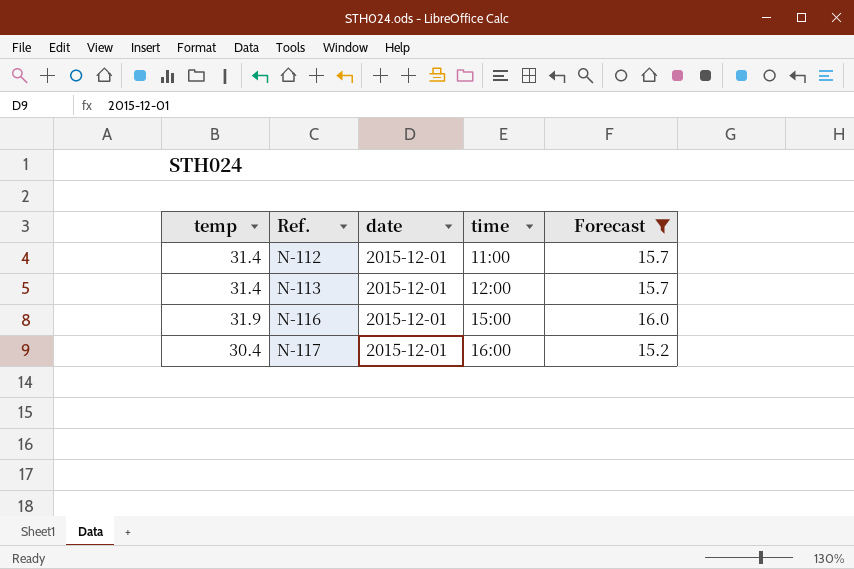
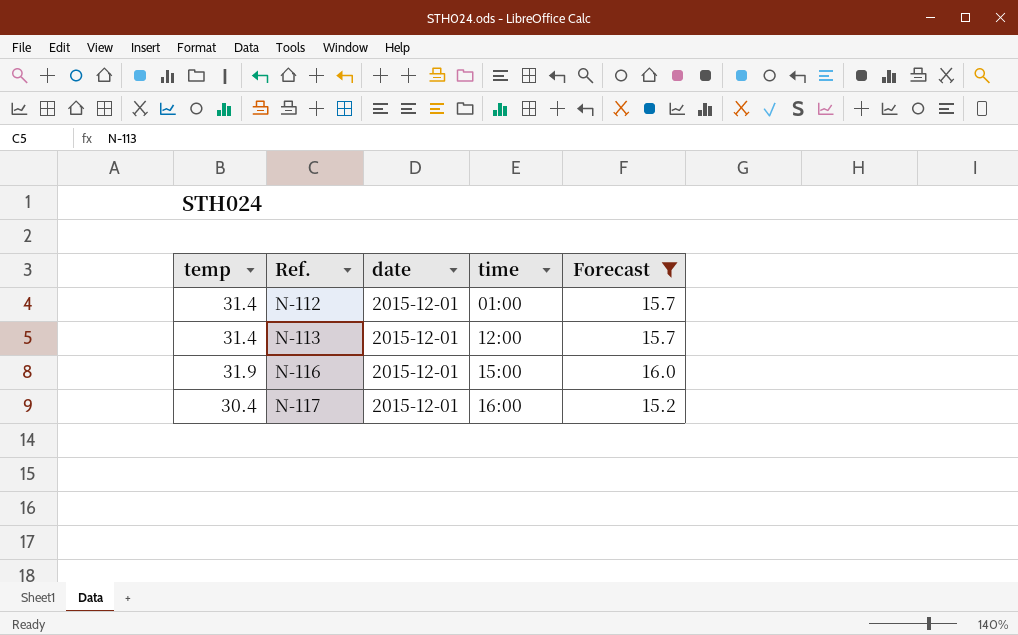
N-112 | time: 11:00 -> 01:00

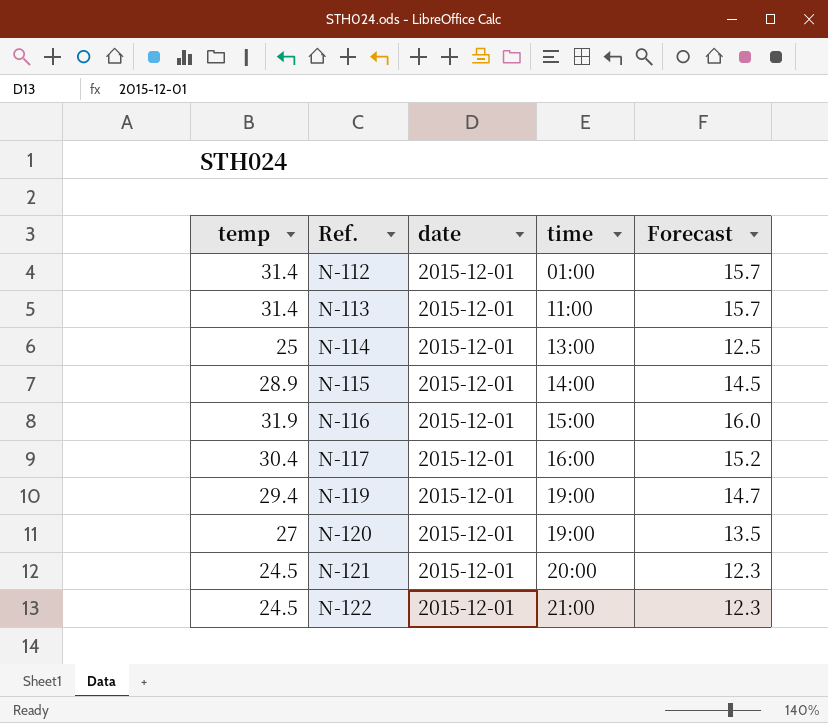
filter: Forecast >= 15.2 -> none
N-113 | time: 12:00 -> 11:00

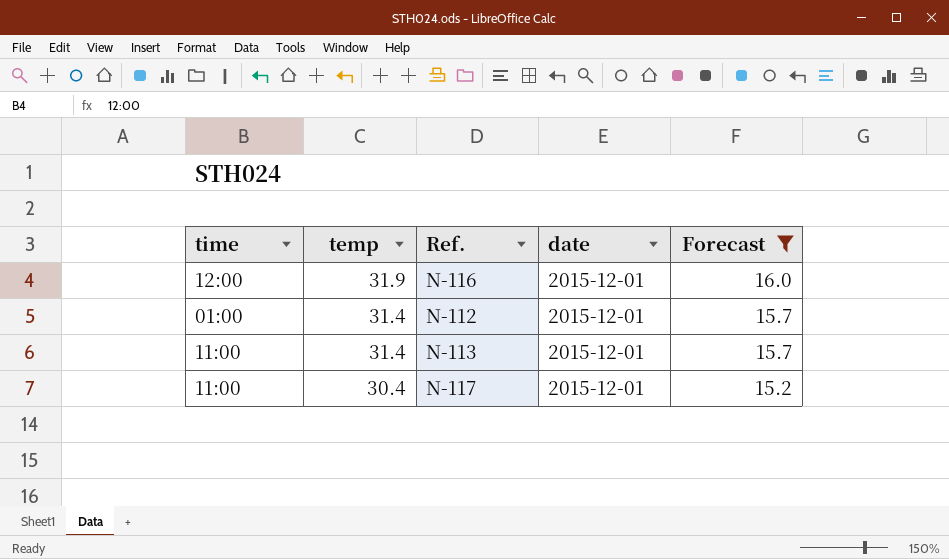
filter: none -> Forecast >= 15.2
row order: Ref. ascending -> temp descending
column time | position: 4 -> 1
N-116 | time: 15:00 -> 12:00
N-117 | time: 16:00 -> 11:00

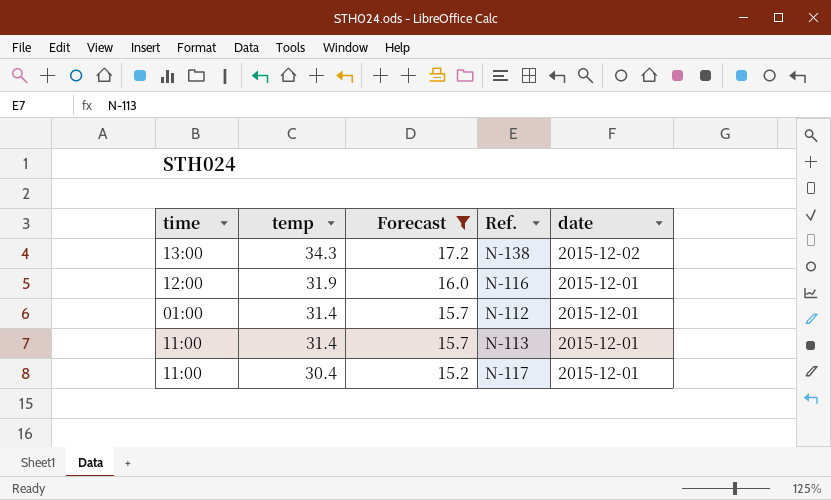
column Forecast | position: 5 -> 3
row N-138: none -> 13:00 | 34.3 | 17.2 | 2015-12-02

